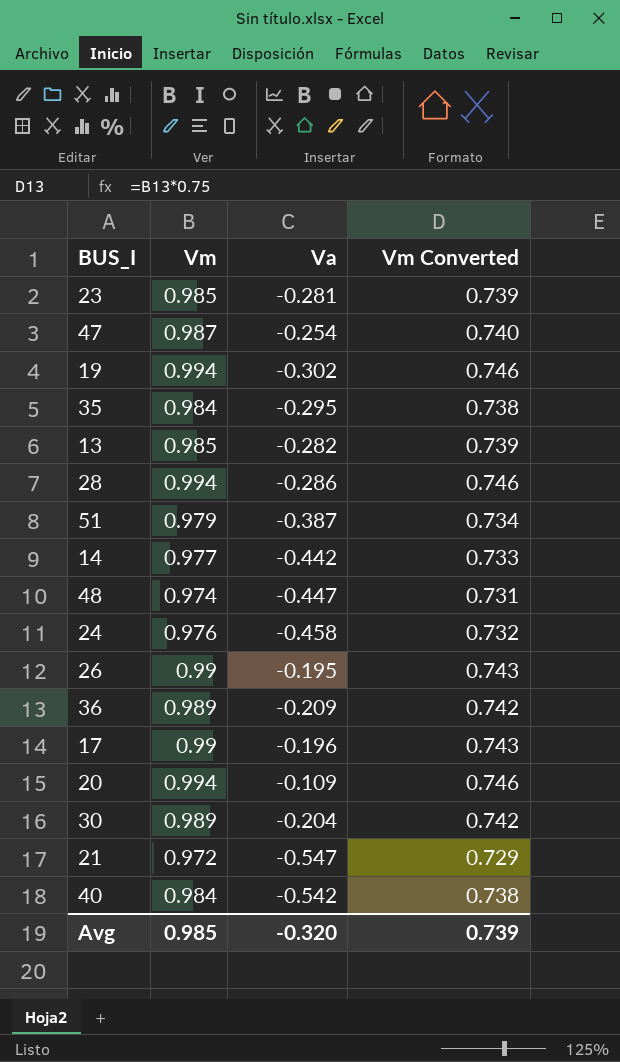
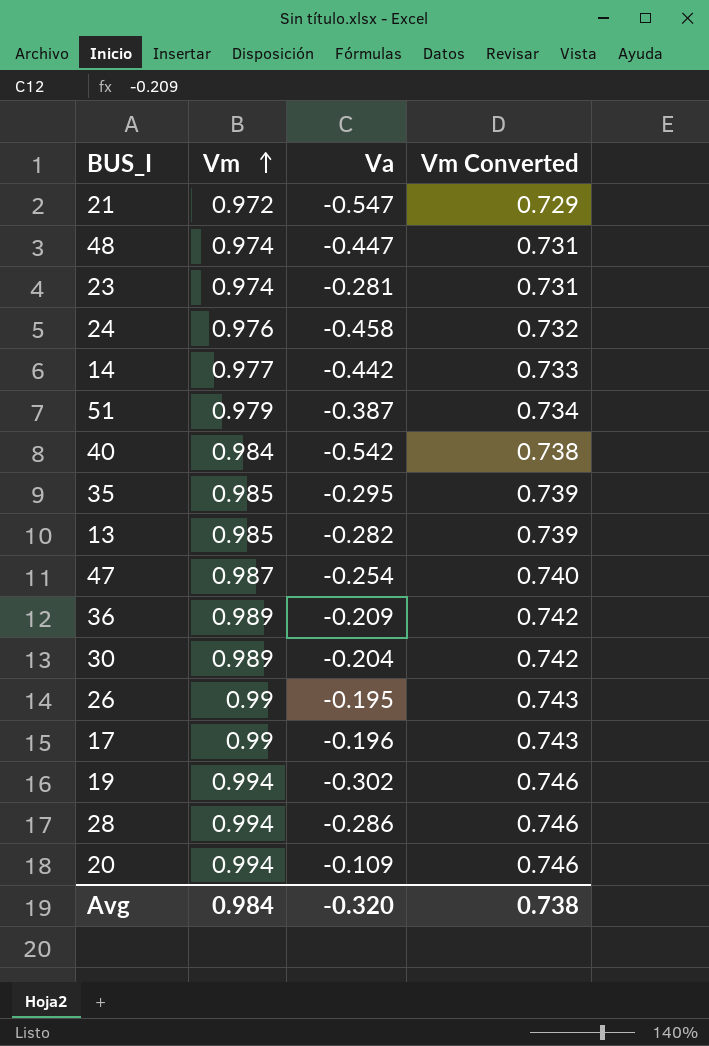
row order: none -> Vm ascending
23 | Vm: 0.985 -> 0.974
23 | Vm Converted: 0.739 -> 0.731
35 | Vm: 0.984 -> 0.985
35 | Vm Converted: 0.738 -> 0.739
Avg | Vm: 0.985 -> 0.984
Avg | Vm Converted: 0.739 -> 0.738

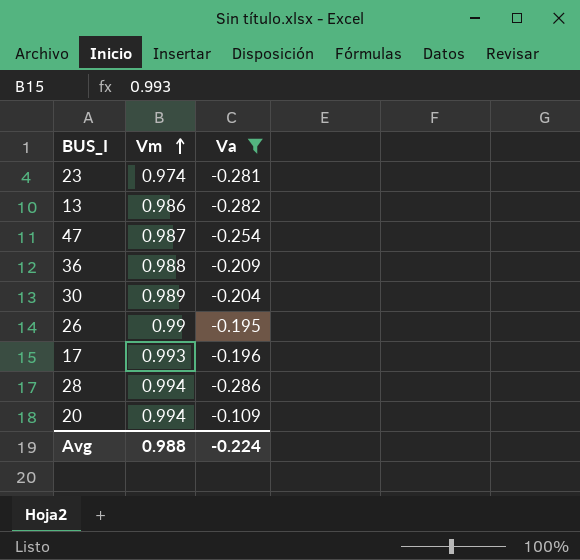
filter: none -> Va >= -0.286
column Vm Converted | formula: [Vm] * 0.75 -> none
13 | Vm: 0.985 -> 0.986
36 | Vm: 0.989 -> 0.988
17 | Vm: 0.99 -> 0.993
Avg | Vm: 0.984 -> 0.988
Avg | Va: -0.320 -> -0.224

